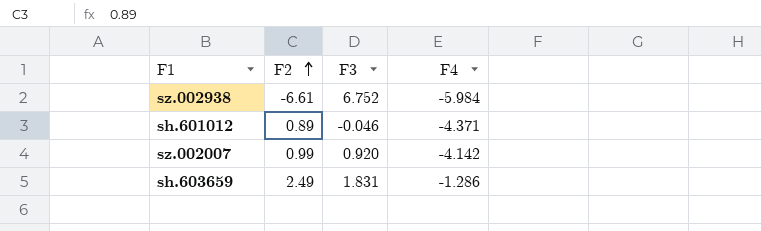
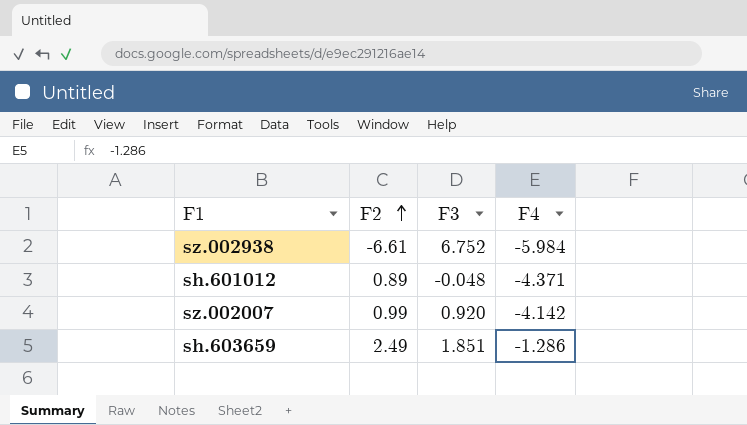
sh.601012 | F3: -0.046 -> -0.048
sh.603659 | F3: 1.831 -> 1.851

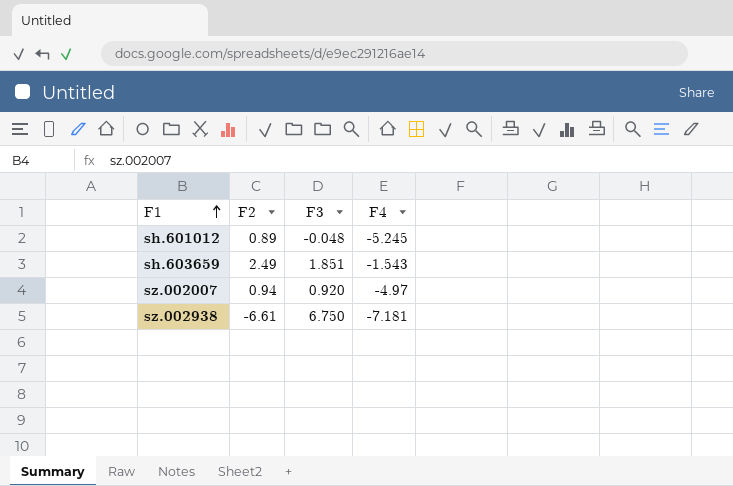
row order: F2 ascending -> F1 ascending
sh.601012 | F4: -4.371 -> -5.245
sh.603659 | F4: -1.286 -> -1.543
sz.002007 | F2: 0.99 -> 0.94
sz.002007 | F4: -4.142 -> -4.97
sz.002938 | F3: 6.752 -> 6.750
sz.002938 | F4: -5.984 -> -7.181

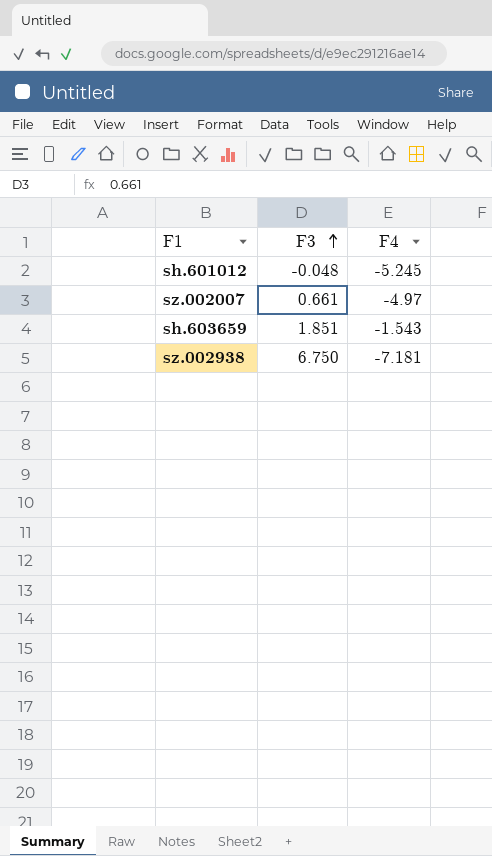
row order: F1 ascending -> F3 ascending
column F2 | position: 2 -> none
sz.002007 | F3: 0.920 -> 0.661

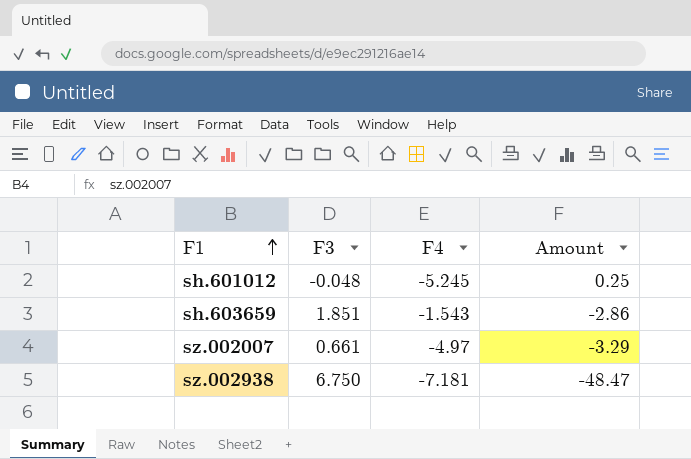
row order: F3 ascending -> F1 ascending
column Amount | formula: none -> [F3] * [F4]

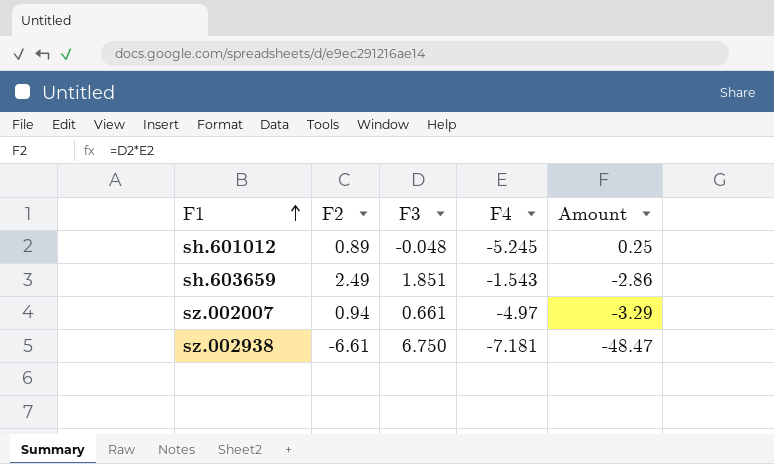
column F2 | position: none -> 2

